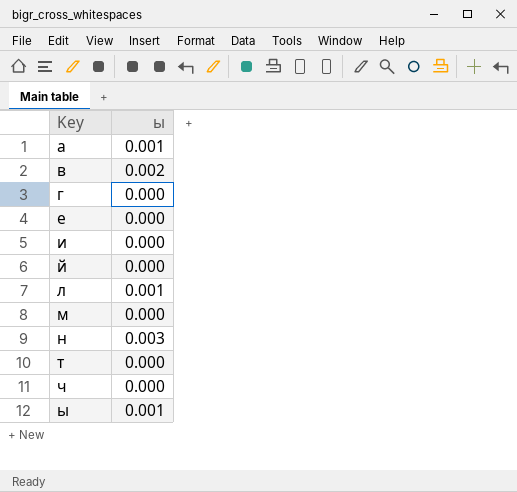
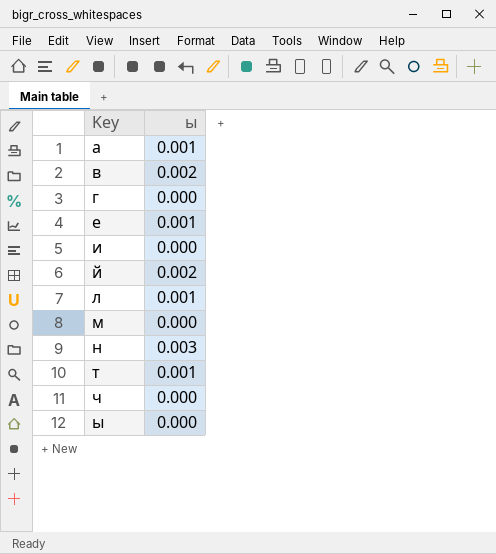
е | ы: 0.000 -> 0.001
й | ы: 0.000 -> 0.002
т | ы: 0.000 -> 0.001
ы | ы: 0.001 -> 0.000

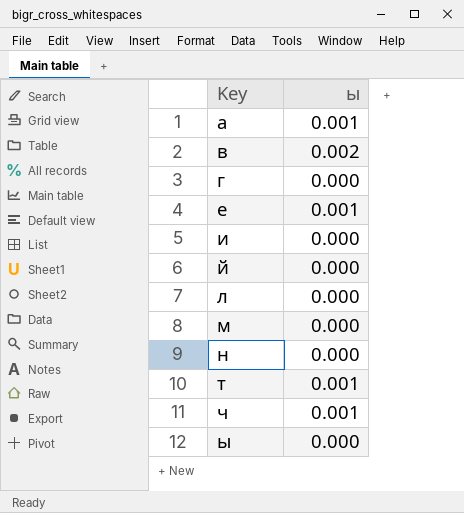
й | ы: 0.002 -> 0.000
л | ы: 0.001 -> 0.000
н | ы: 0.003 -> 0.000
ч | ы: 0.000 -> 0.001

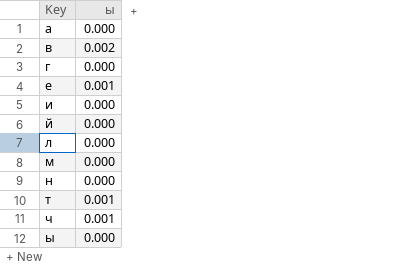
а | ы: 0.001 -> 0.000

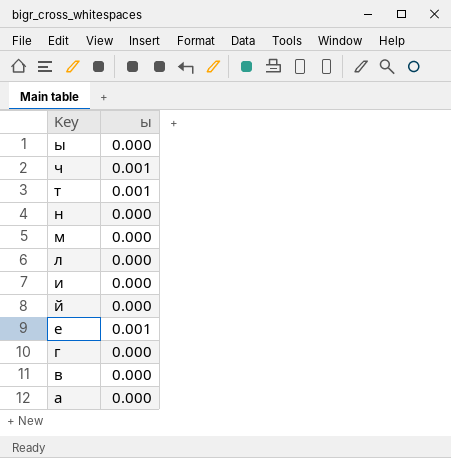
row order: Key ascending -> Key descending
в | ы: 0.002 -> 0.000

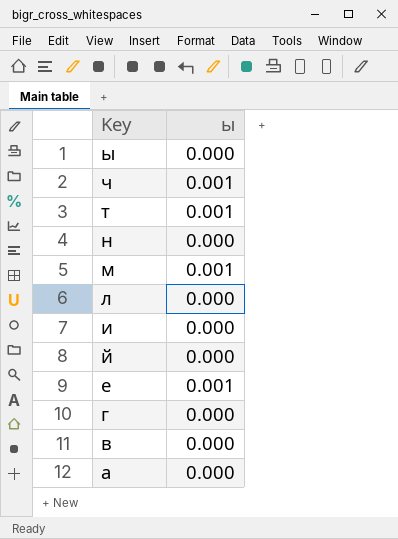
м | ы: 0.000 -> 0.001

